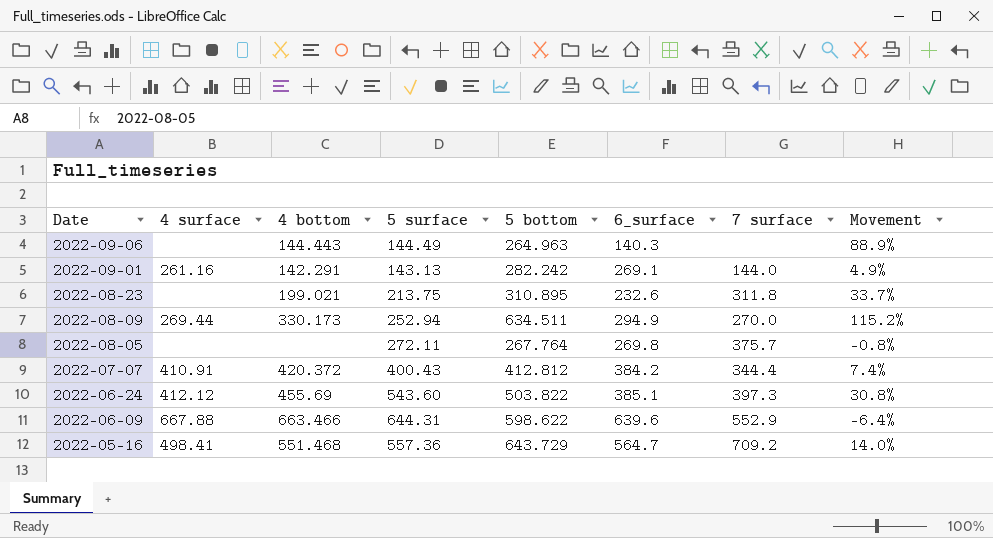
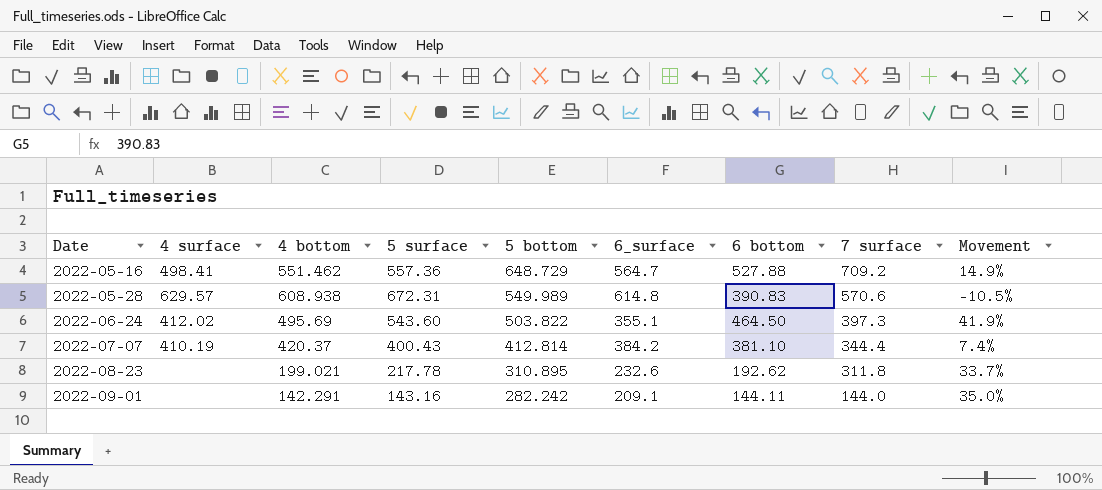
row order: Date descending -> Date ascending
column 6 bottom | position: none -> 7
row 2022-09-06: none | 144.443 | 144.49 | 264.963 | 140.3 | none | 88.9% -> none
row 2022-08-09: 269.44 | 330.173 | 252.94 | 634.511 | 294.9 | 270.0 | 115.2% -> none
row 2022-08-05: none | none | 272.11 | 267.764 | 269.8 | 375.7 | -0.8% -> none
row 2022-06-09: 667.88 | 663.466 | 644.31 | 598.622 | 639.6 | 552.9 | -6.4% -> none
2022-05-16 | 4 bottom: 551.468 -> 551.462
2022-05-16 | 5 bottom: 643.729 -> 648.729
2022-05-16 | Movement: 14.0% -> 14.9%
row 2022-05-28: none -> 629.57 | 608.938 | 672.31 | 549.989 | 614.8 | 390.83 | 570.6 | -10.5%
2022-06-24 | 4 surface: 412.12 -> 412.02
2022-06-24 | 4 bottom: 455.69 -> 495.69
2022-06-24 | 6_surface: 385.1 -> 355.1
2022-06-24 | Movement: 30.8% -> 41.9%
2022-07-07 | 4 surface: 410.91 -> 410.19
2022-07-07 | 4 bottom: 420.372 -> 420.37
2022-07-07 | 5 bottom: 412.812 -> 412.814
2022-08-23 | 5 surface: 213.75 -> 217.78
2022-09-01 | 4 surface: 261.16 -> none
2022-09-01 | 5 surface: 143.13 -> 143.16
2022-09-01 | 6_surface: 269.1 -> 209.1
2022-09-01 | Movement: 4.9% -> 35.0%

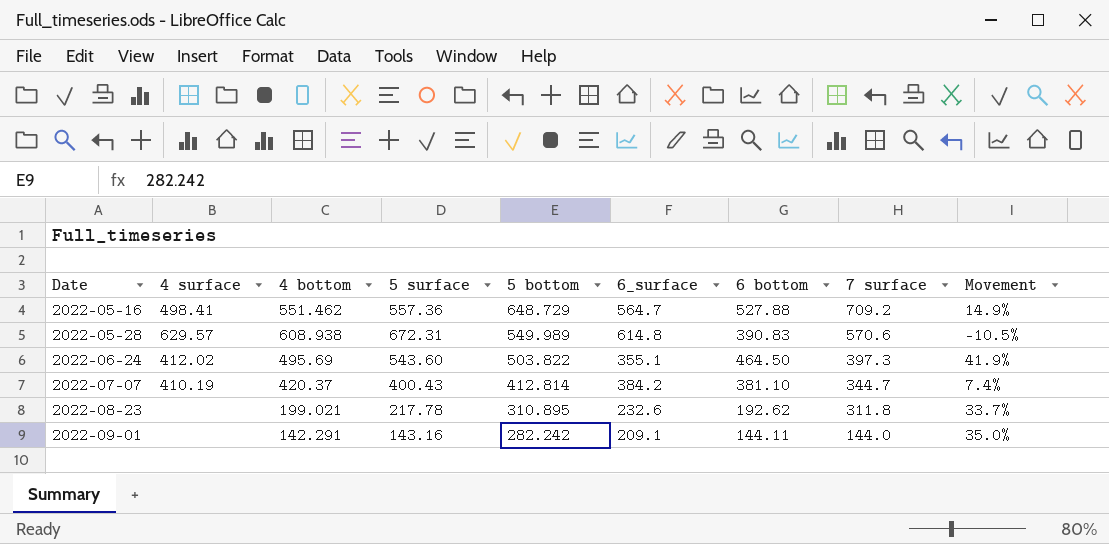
2022-07-07 | 7 surface: 344.4 -> 344.7

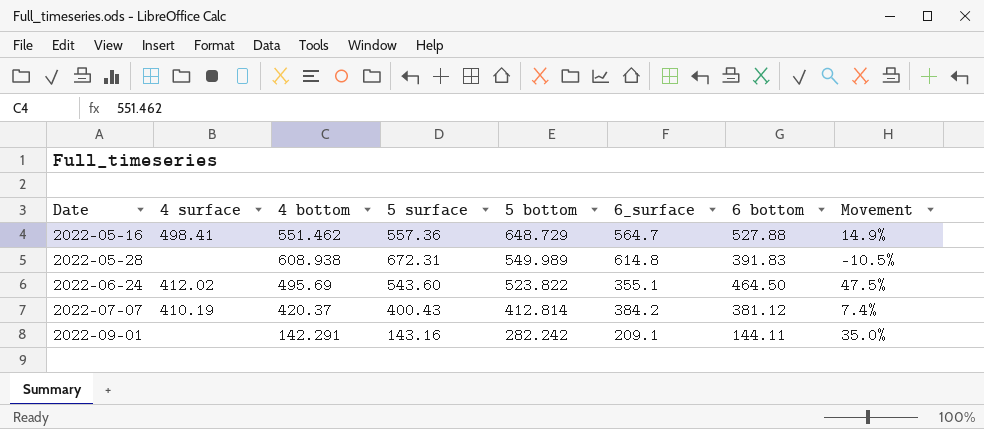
column 7 surface | position: 8 -> none
row 2022-08-23: none | 199.021 | 217.78 | 310.895 | 232.6 | 192.62 | 311.8 | 33.7% -> none
2022-05-28 | 4 surface: 629.57 -> none
2022-05-28 | 6 bottom: 390.83 -> 391.83
2022-06-24 | 5 bottom: 503.822 -> 523.822
2022-06-24 | Movement: 41.9% -> 47.5%
2022-07-07 | 6 bottom: 381.10 -> 381.12

